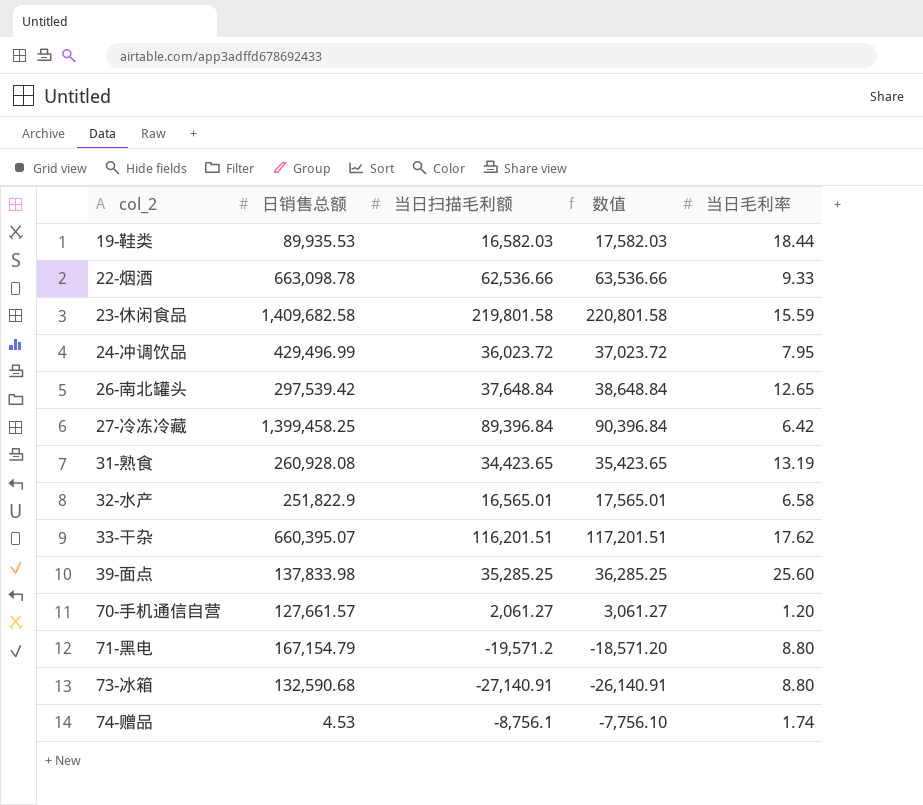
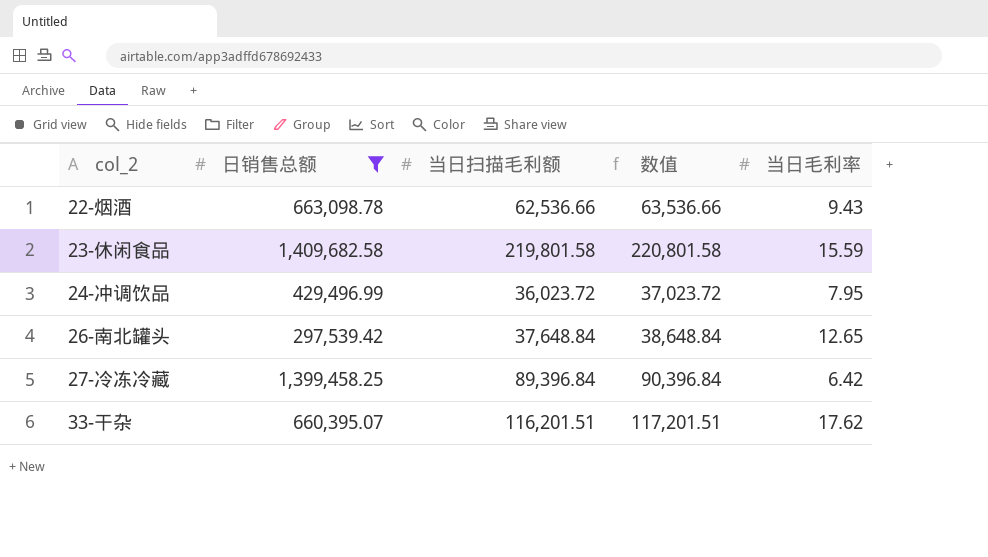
filter: none -> 日销售总额 >= 297,539.42
22-烟酒 | 当日毛利率: 9.33 -> 9.43

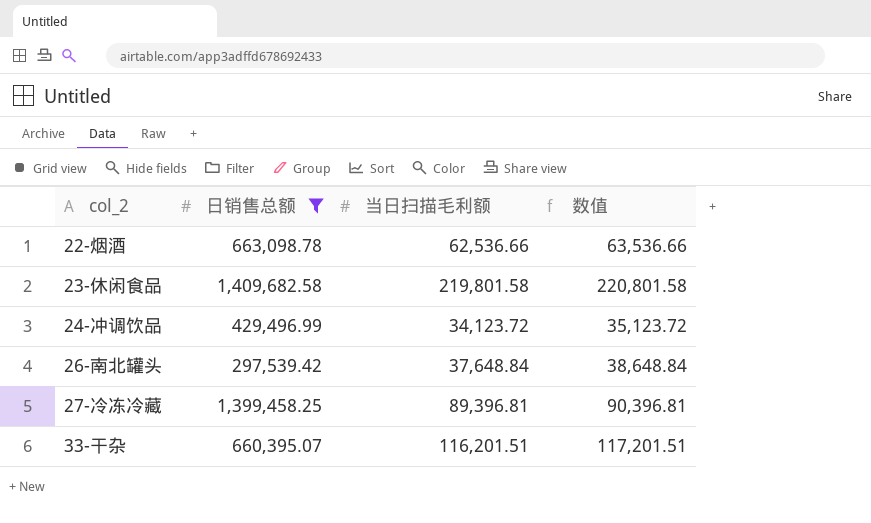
column 当日毛利率 | position: 5 -> none
24-冲调饮品 | 当日扫描毛利额: 36,023.72 -> 34,123.72
24-冲调饮品 | 数值: 37,023.72 -> 35,123.72
27-冷冻冷藏 | 当日扫描毛利额: 89,396.84 -> 89,396.81
27-冷冻冷藏 | 数值: 90,396.84 -> 90,396.81

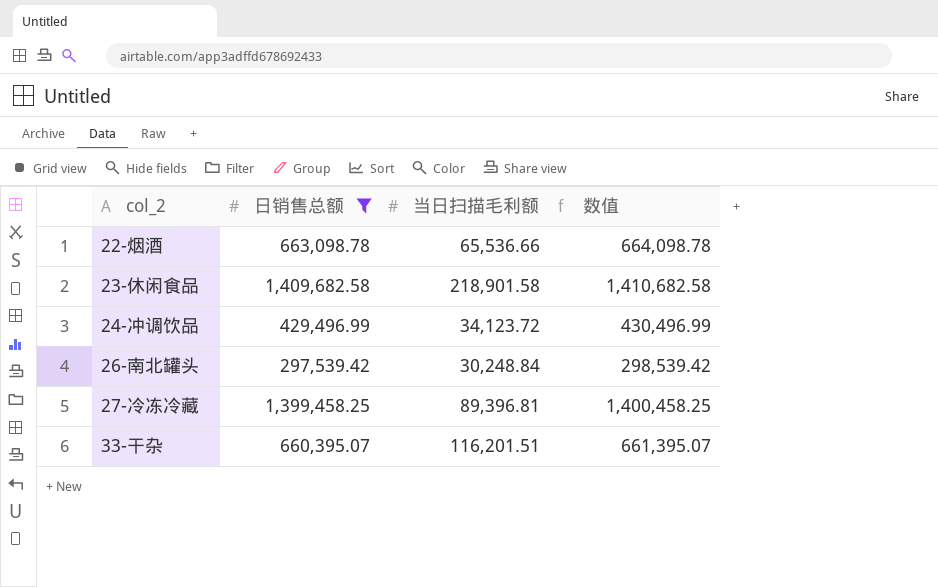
column 数值 | formula: [当日扫描毛利额] + 1000 -> [日销售总额] + 1000
22-烟酒 | 当日扫描毛利额: 62,536.66 -> 65,536.66
23-休闲食品 | 当日扫描毛利额: 219,801.58 -> 218,901.58
26-南北罐头 | 当日扫描毛利额: 37,648.84 -> 30,248.84

